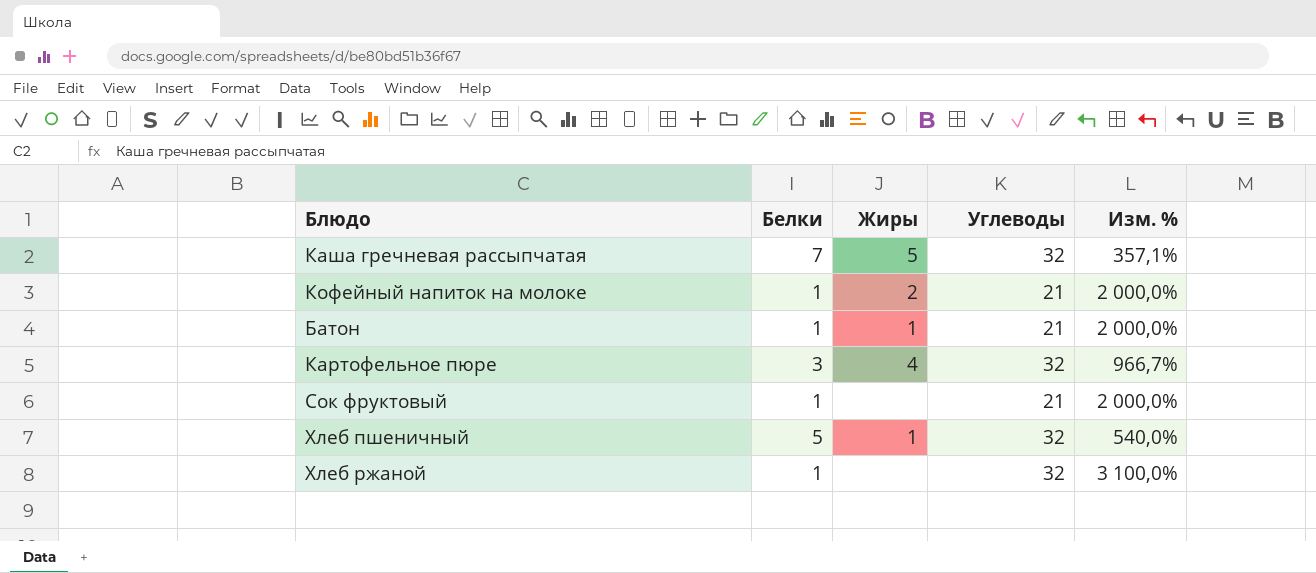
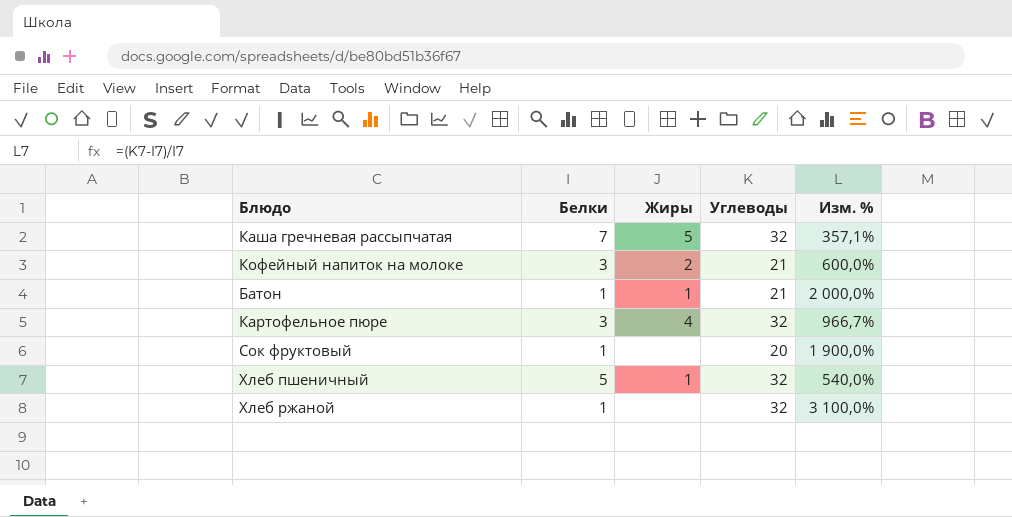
Кофейный напиток на молоке | Белки: 1 -> 3
Кофейный напиток на молоке | Изм. %: 2 000,0% -> 600,0%
Сок фруктовый | Углеводы: 21 -> 20
Сок фруктовый | Изм. %: 2 000,0% -> 1 900,0%

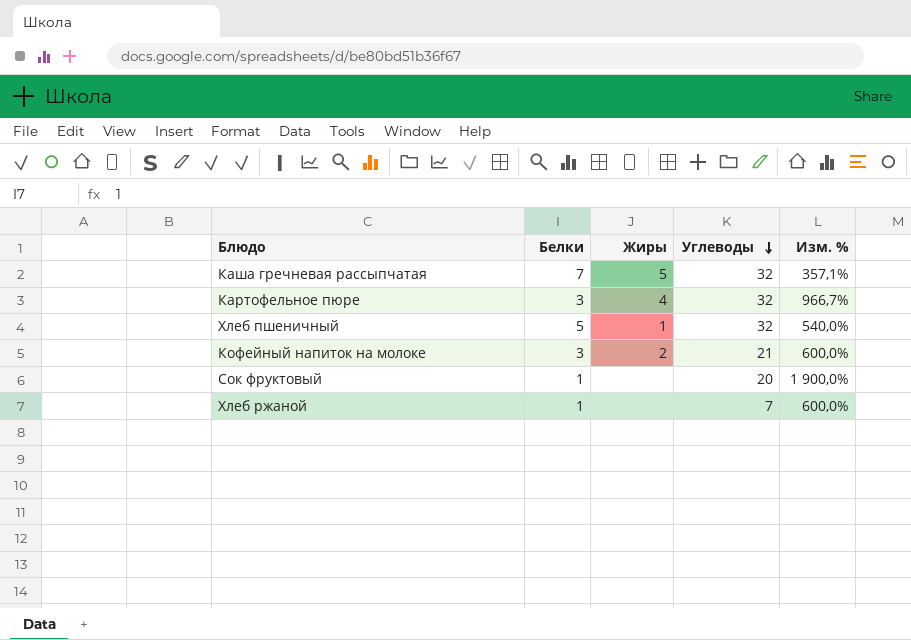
row order: none -> Углеводы descending
row Батон: 1 | 1 | 21 | 2 000,0% -> none
Хлеб ржаной | Углеводы: 32 -> 7
Хлеб ржаной | Изм. %: 3 100,0% -> 600,0%

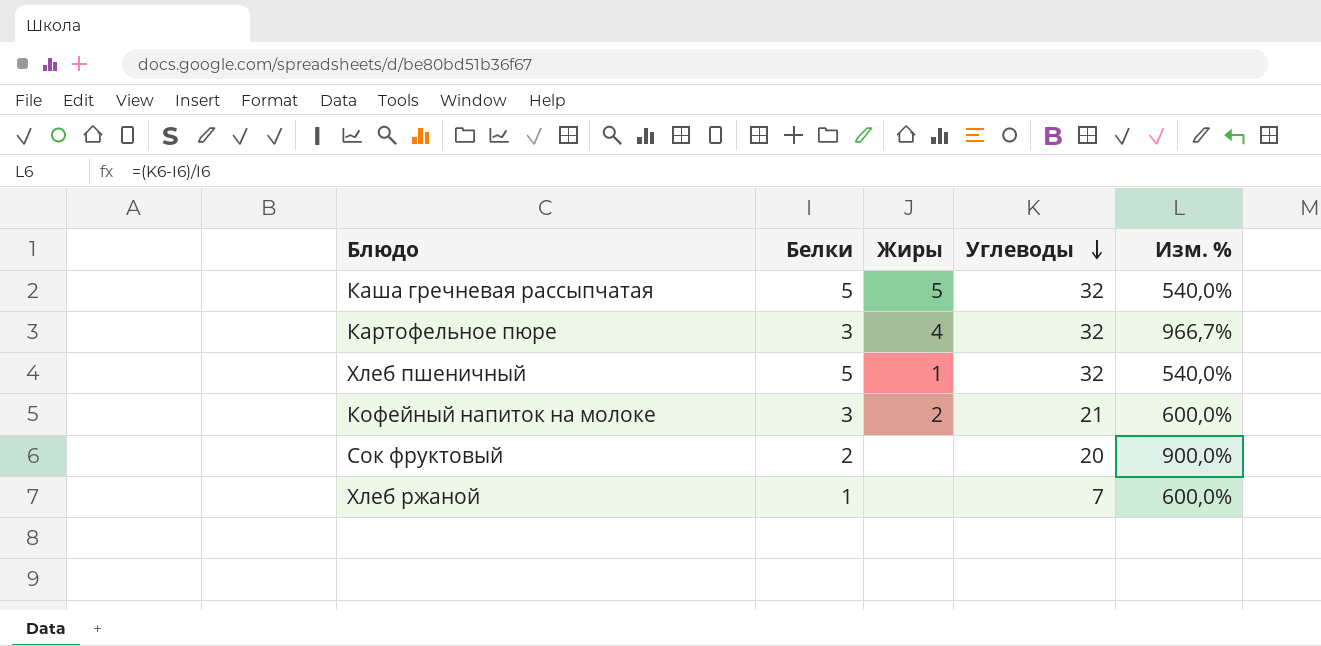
Каша гречневая рассыпчатая | Белки: 7 -> 5
Каша гречневая рассыпчатая | Изм. %: 357,1% -> 540,0%
Сок фруктовый | Белки: 1 -> 2
Сок фруктовый | Изм. %: 1 900,0% -> 900,0%

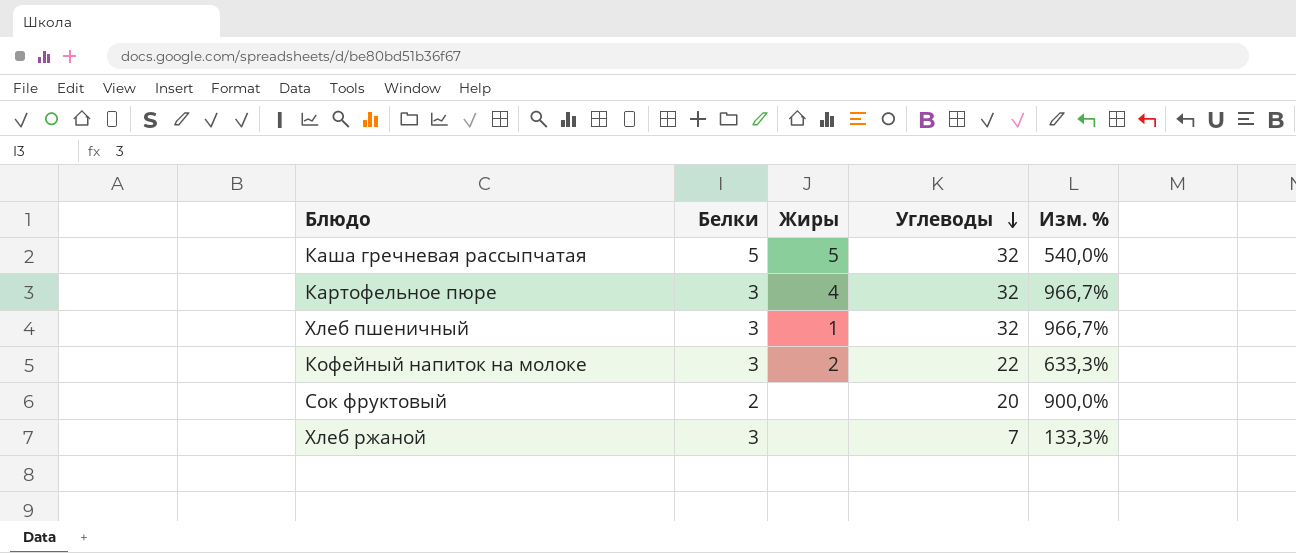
Хлеб пшеничный | Белки: 5 -> 3
Хлеб пшеничный | Изм. %: 540,0% -> 966,7%
Кофейный напиток на молоке | Углеводы: 21 -> 22
Кофейный напиток на молоке | Изм. %: 600,0% -> 633,3%
Хлеб ржаной | Белки: 1 -> 3
Хлеб ржаной | Изм. %: 600,0% -> 133,3%

